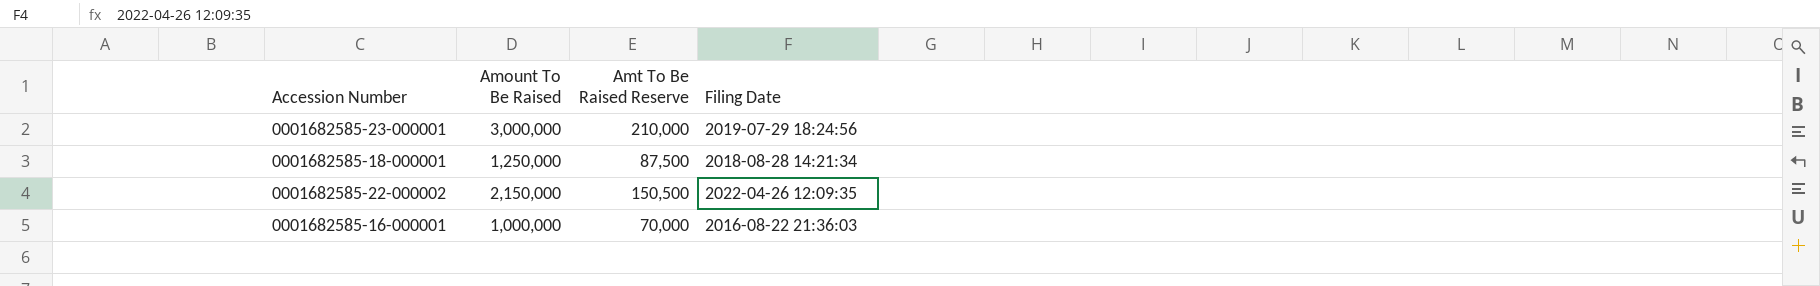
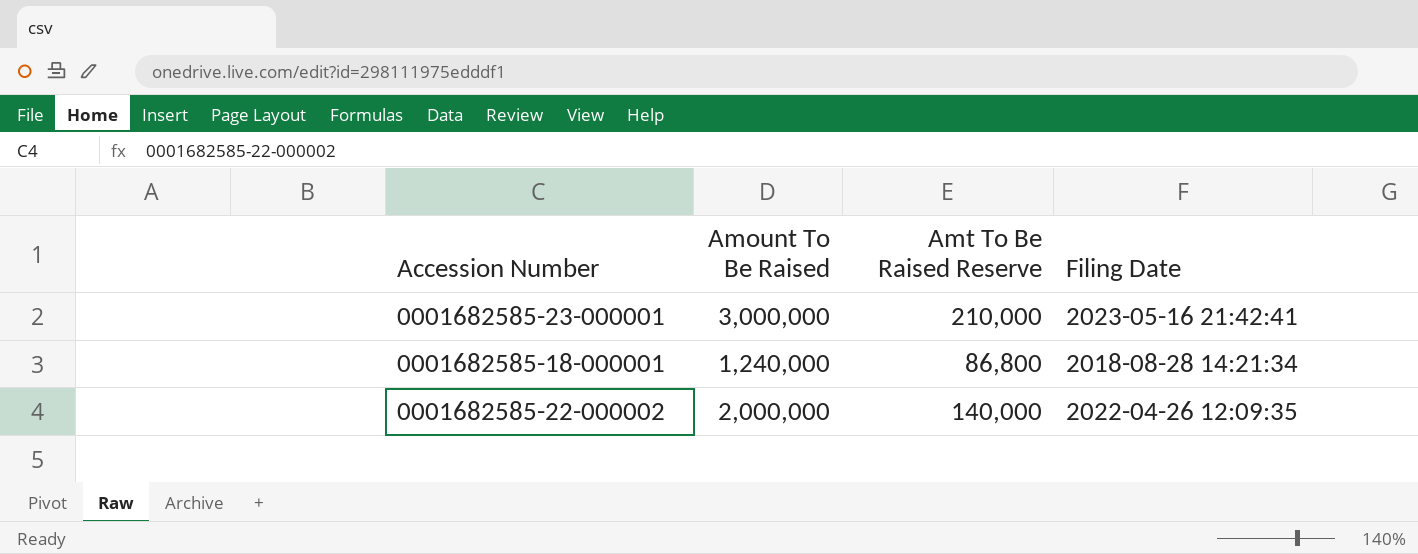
row 0001682585-16-000001: 1,000,000 | 70,000 | 2016-08-22 21:36:03 -> none
0001682585-23-000001 | Filing Date: 2019-07-29 18:24:56 -> 2023-05-16 21:42:41
0001682585-18-000001 | Amount To Be Raised: 1,250,000 -> 1,240,000
0001682585-18-000001 | Amt To Be Raised Reserve: 87,500 -> 86,800
0001682585-22-000002 | Amount To Be Raised: 2,150,000 -> 2,000,000
0001682585-22-000002 | Amt To Be Raised Reserve: 150,500 -> 140,000

